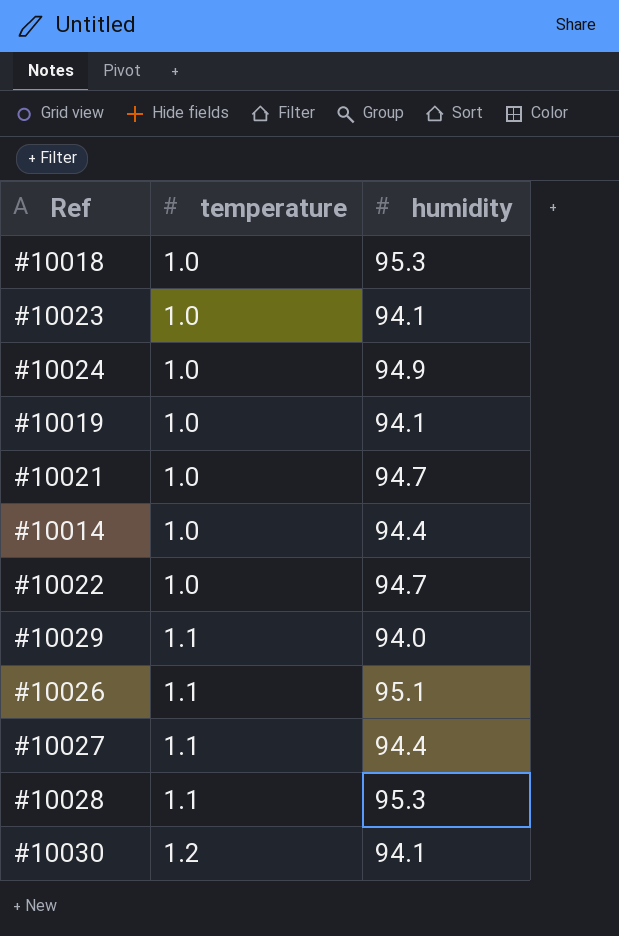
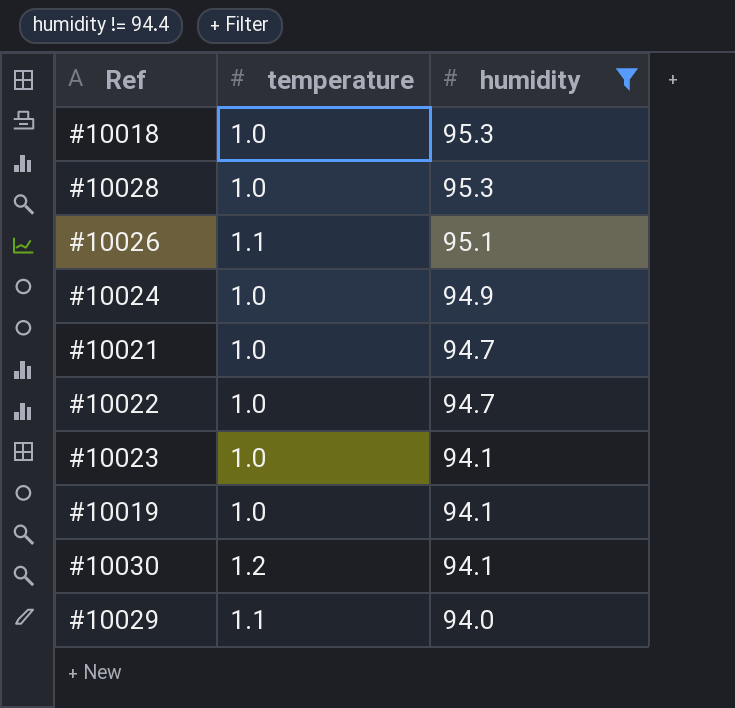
filter: none -> humidity != 94.4
row order: temperature ascending -> humidity descending
#10028 | temperature: 1.1 -> 1.0

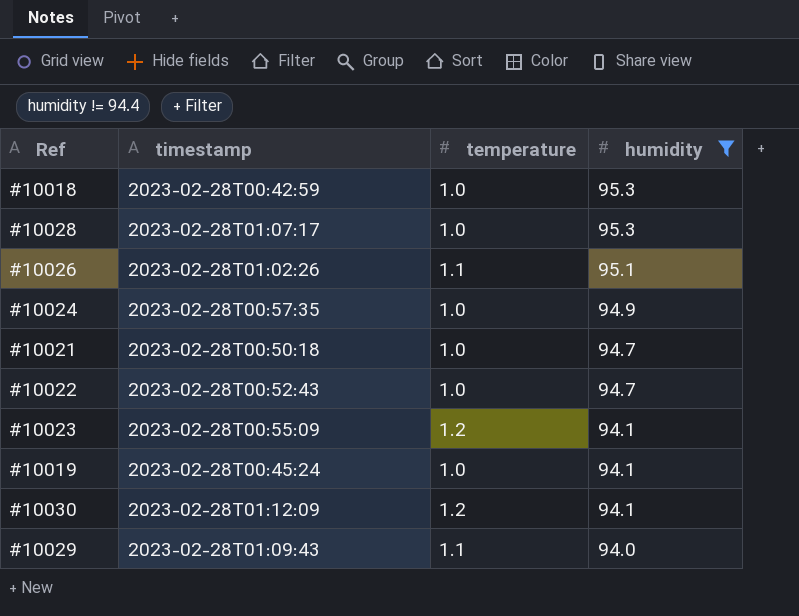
column timestamp | position: none -> 2
#10023 | temperature: 1.0 -> 1.2

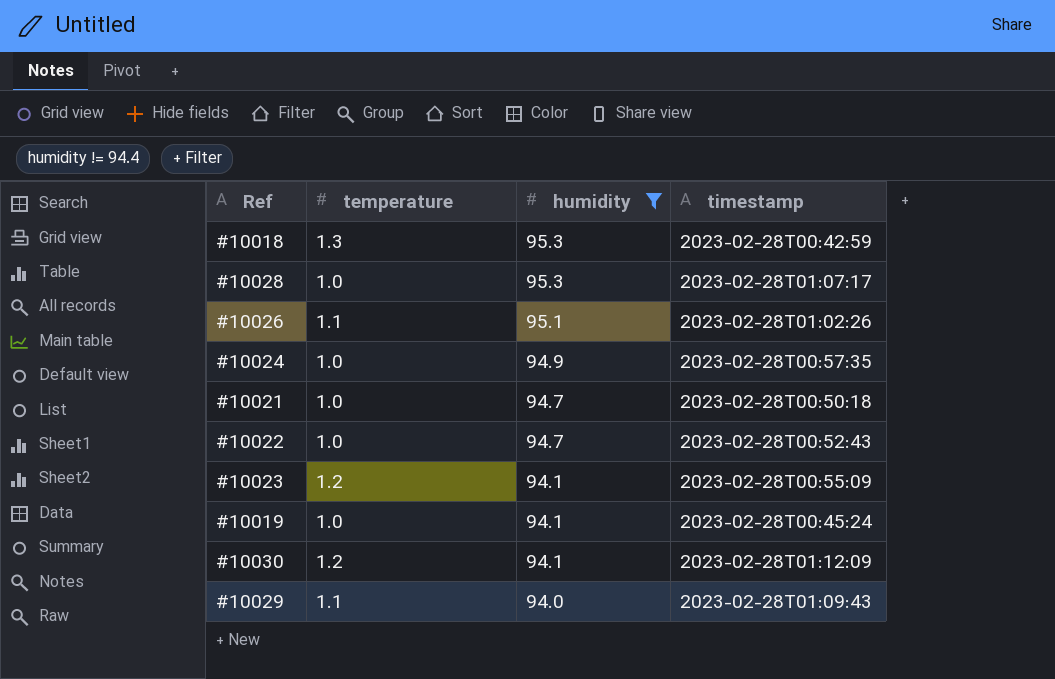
column timestamp | position: 2 -> 4
#10018 | temperature: 1.0 -> 1.3

